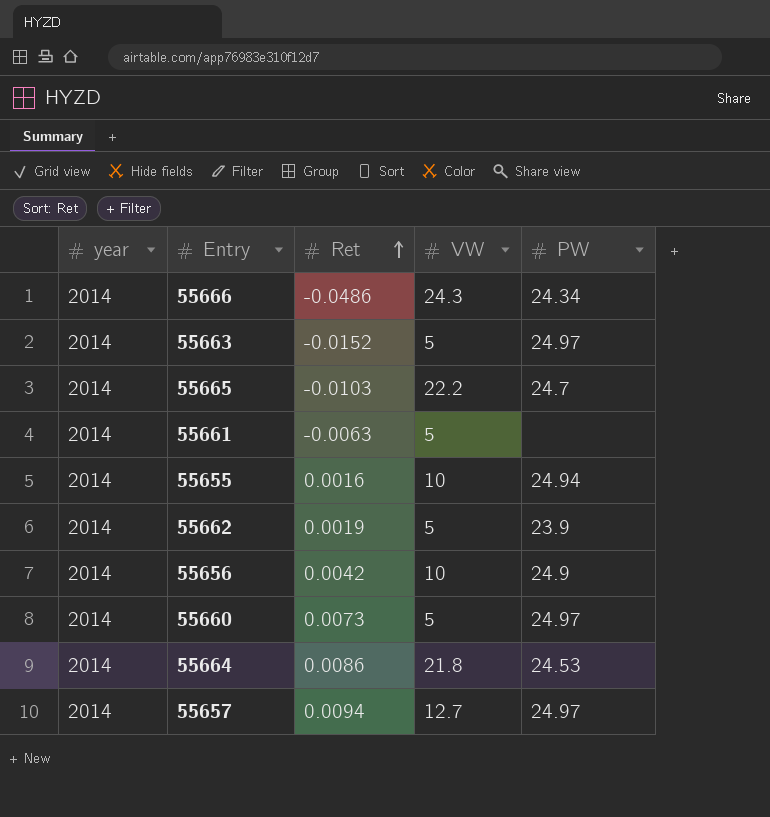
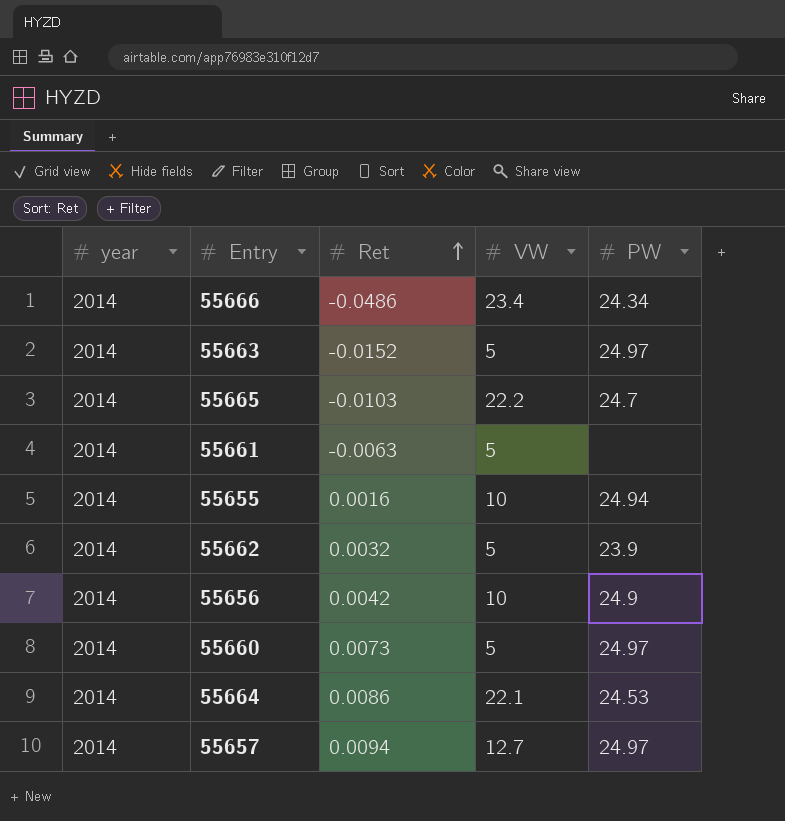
55666 | VW: 24.3 -> 23.4
55662 | Ret: 0.0019 -> 0.0032
55664 | VW: 21.8 -> 22.1

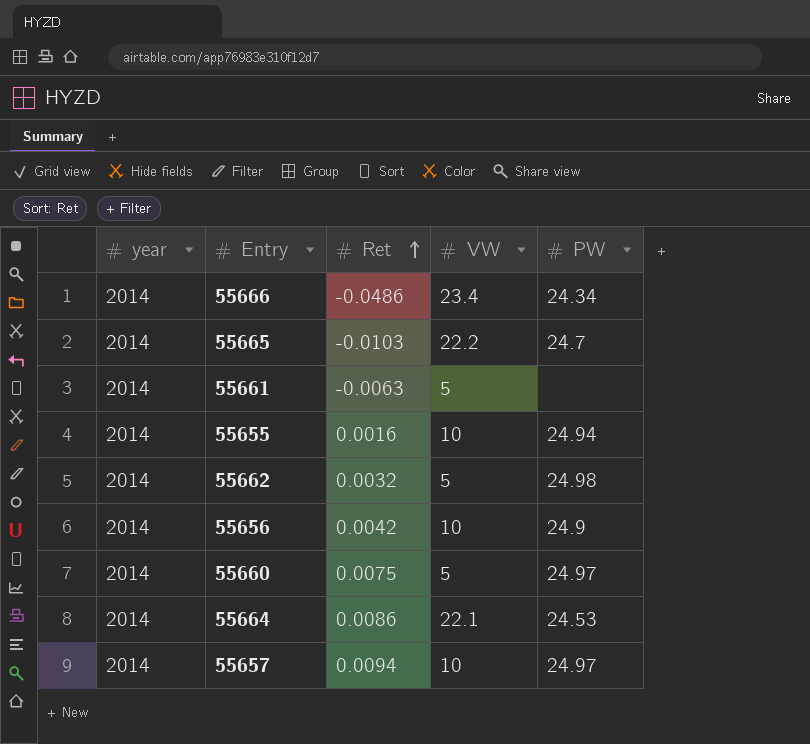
row 55663: 2014 | -0.0152 | 5 | 24.97 -> none
55662 | PW: 23.9 -> 24.98
55660 | Ret: 0.0073 -> 0.0075
55657 | VW: 12.7 -> 10

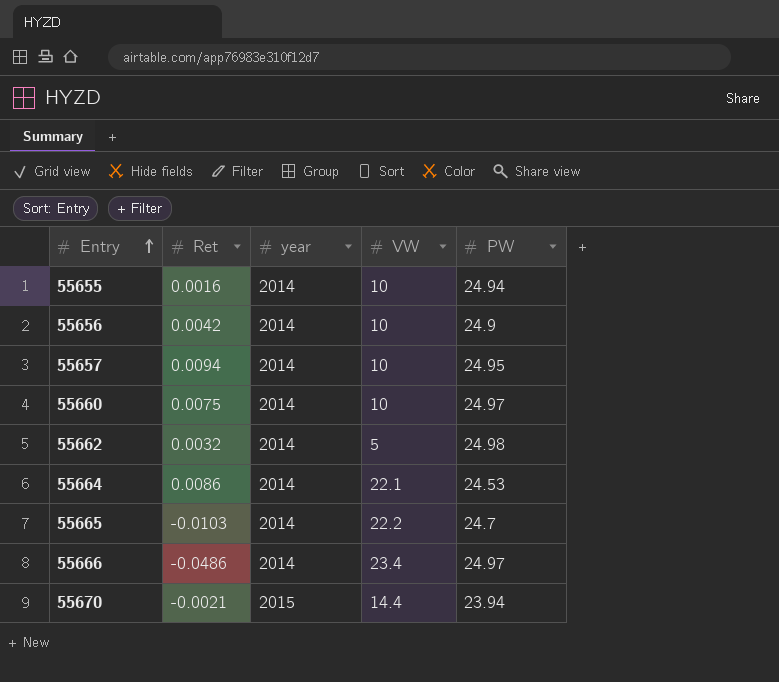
row order: Ret ascending -> Entry ascending
column year | position: 1 -> 3
row 55661: 2014 | -0.0063 | 5 | none -> none
55657 | PW: 24.97 -> 24.95
55660 | VW: 5 -> 10
55666 | PW: 24.34 -> 24.97
row 55670: none -> -0.0021 | 2015 | 14.4 | 23.94

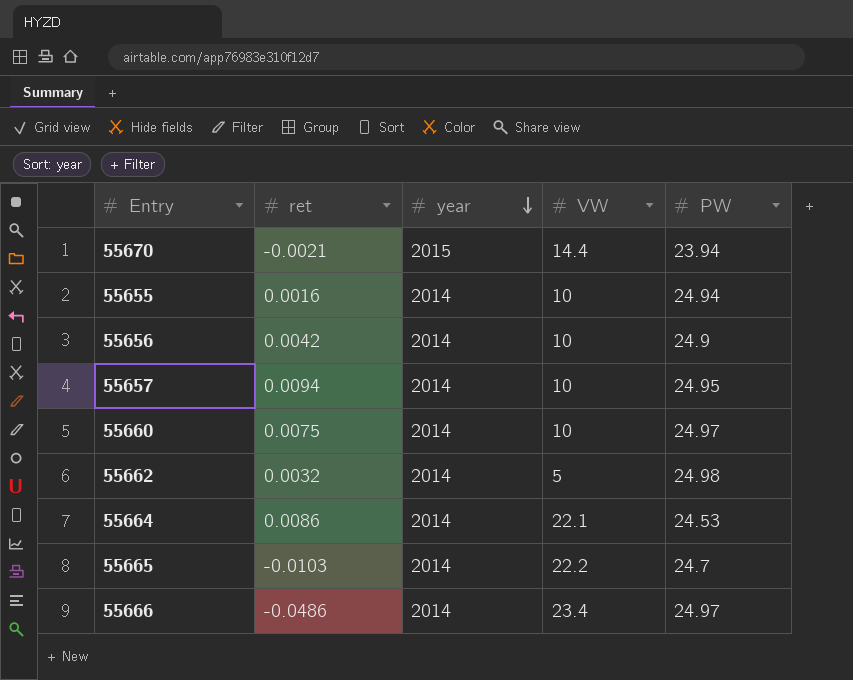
row order: Entry ascending -> year descending
column name: Ret -> ret

